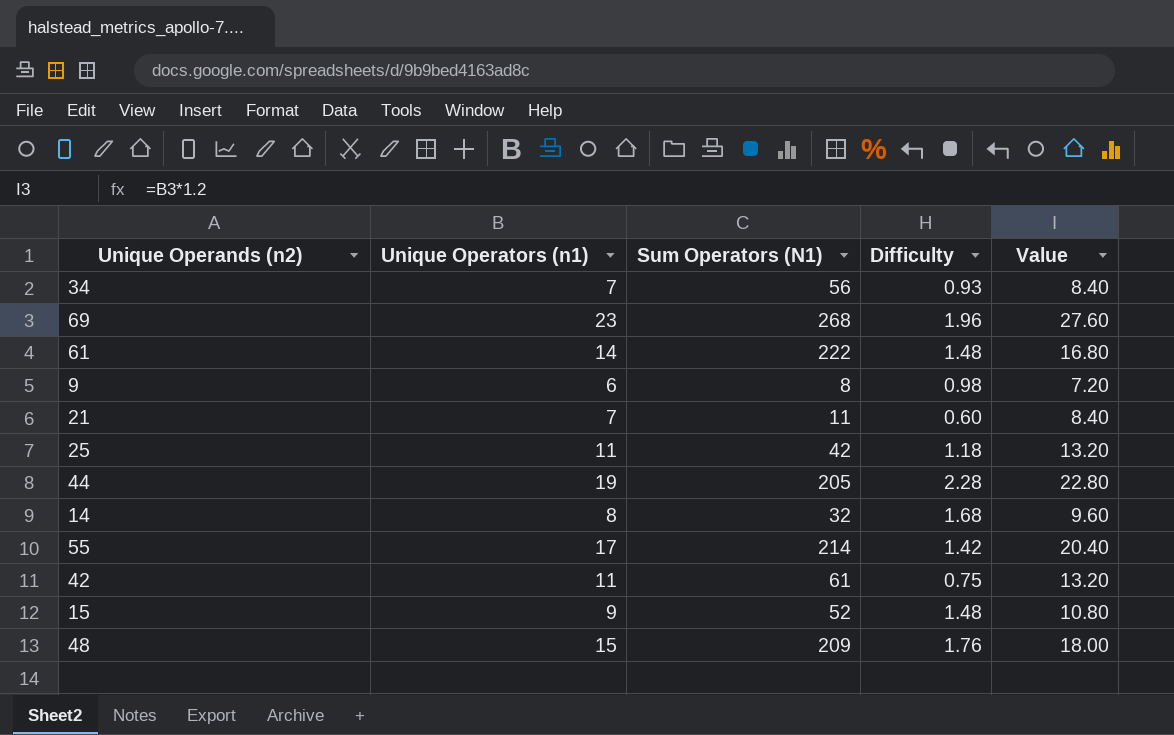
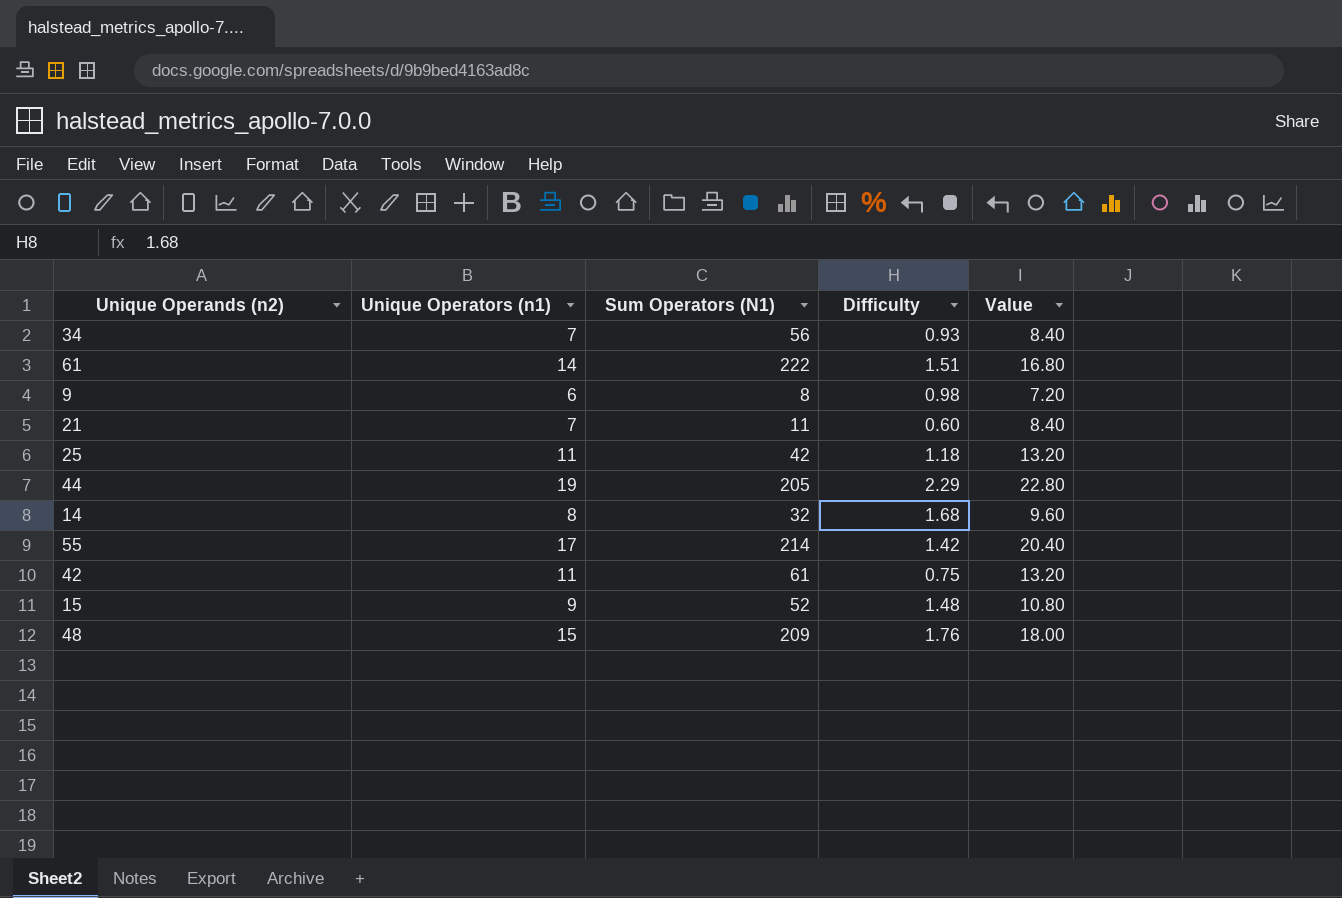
row 69: 23 | 268 | 1.96 | 27.60 -> none
61 | Difficulty: 1.48 -> 1.51
44 | Difficulty: 2.28 -> 2.29

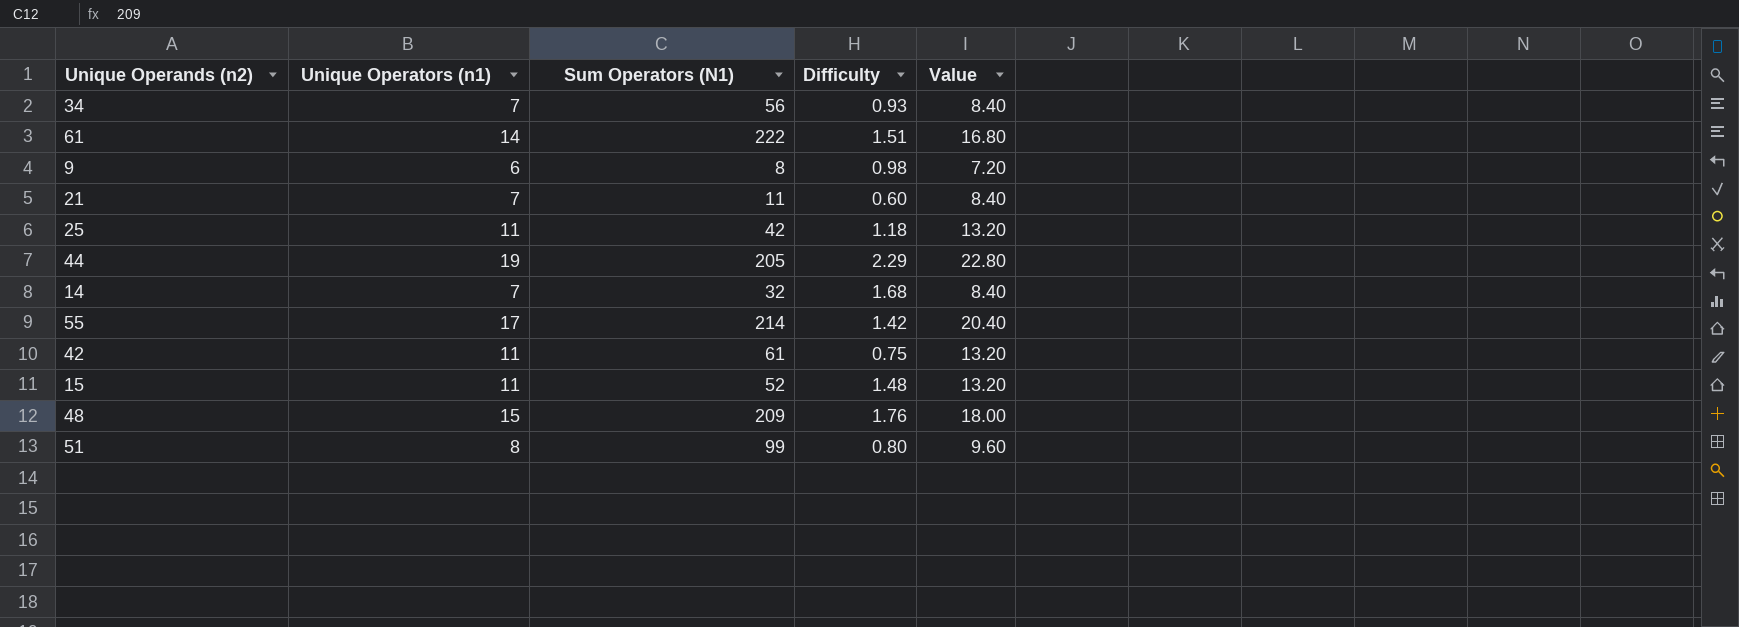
14 | Unique Operators (n1): 8 -> 7
14 | Value: 9.60 -> 8.40
15 | Unique Operators (n1): 9 -> 11
15 | Value: 10.80 -> 13.20
row 51: none -> 8 | 99 | 0.80 | 9.60

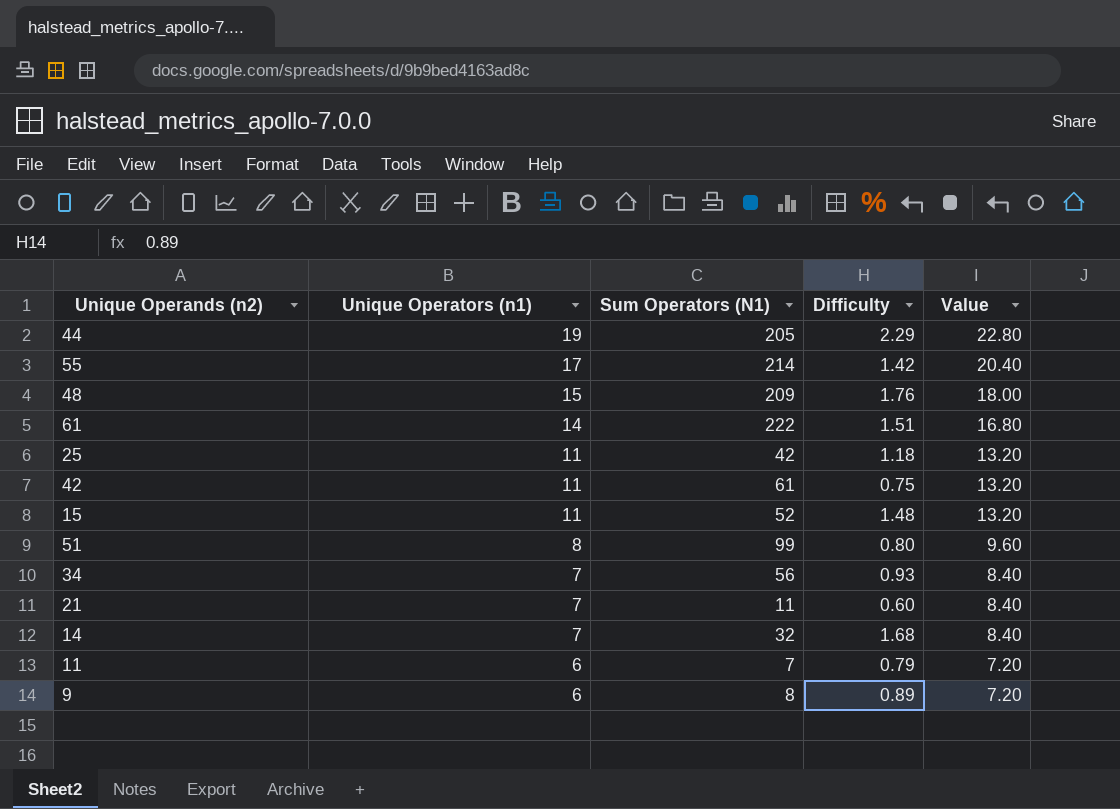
row order: none -> Unique Operators (n1) descending
row 11: none -> 6 | 7 | 0.79 | 7.20
9 | Difficulty: 0.98 -> 0.89

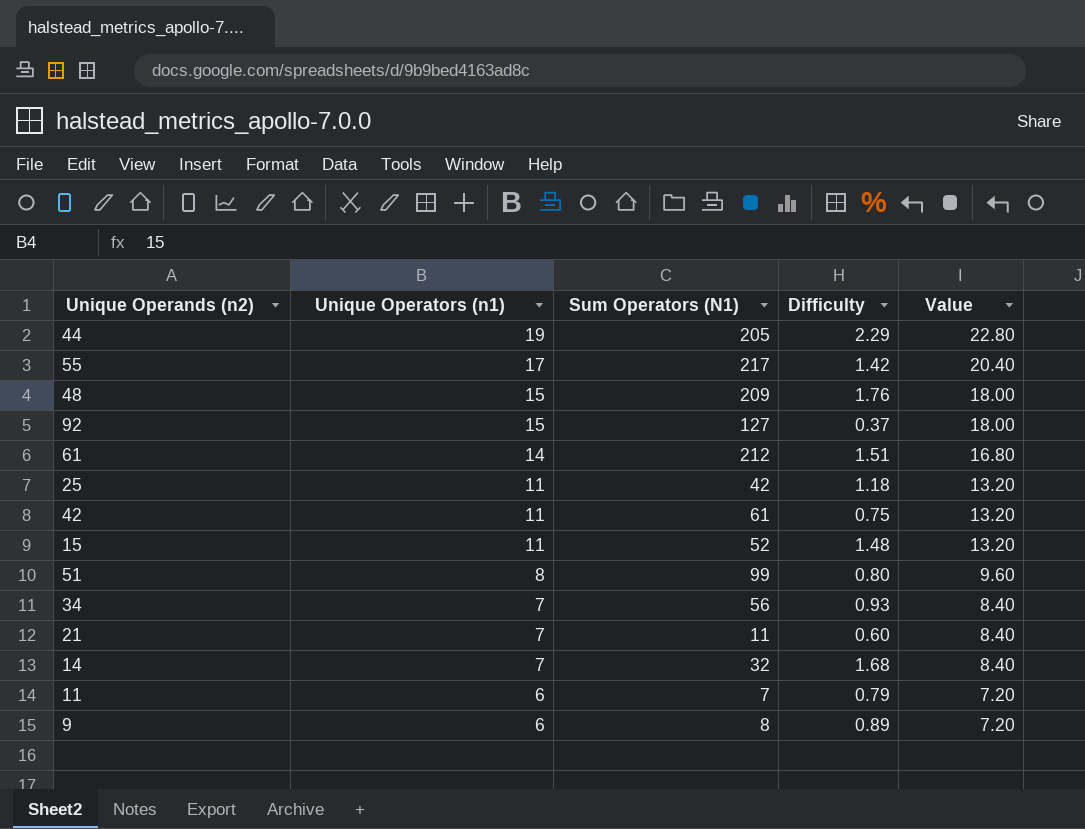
55 | Sum Operators (N1): 214 -> 217
row 92: none -> 15 | 127 | 0.37 | 18.00
61 | Sum Operators (N1): 222 -> 212

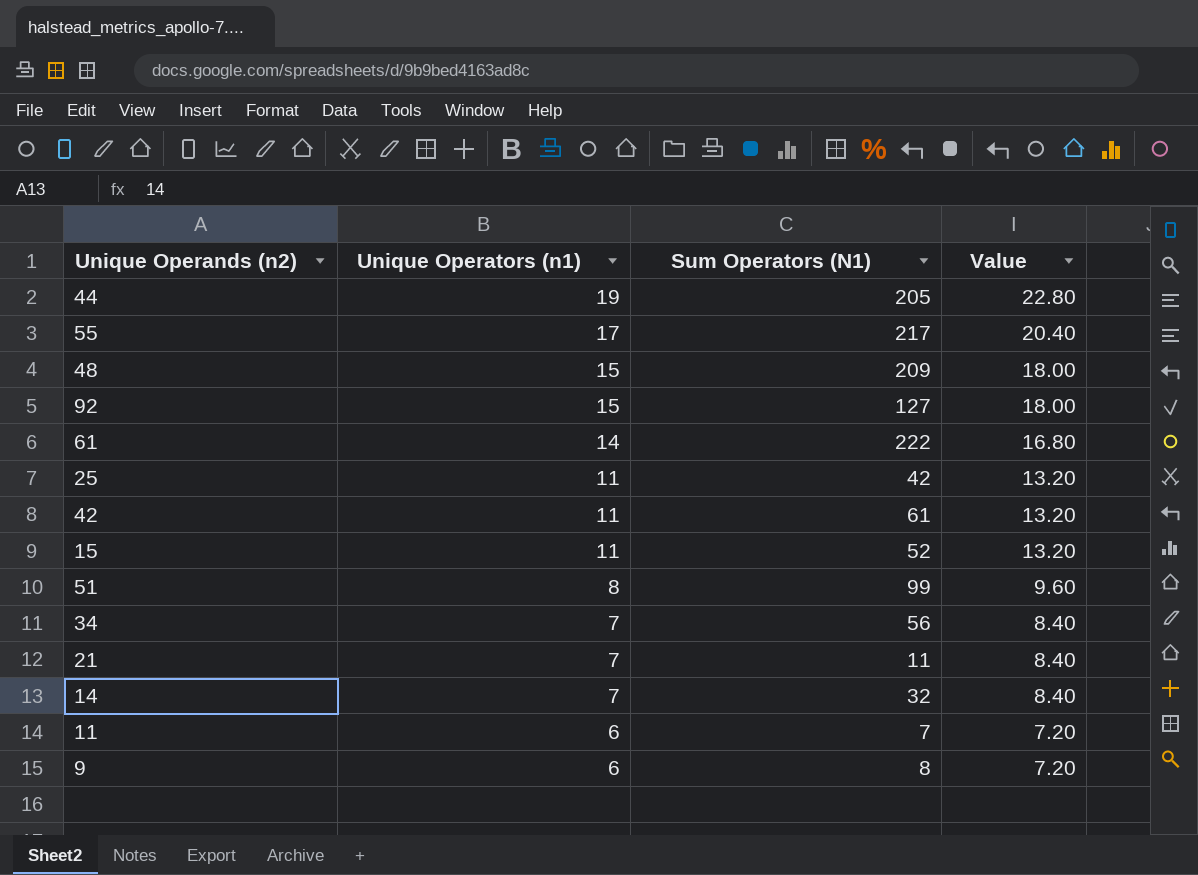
column Difficulty | position: 4 -> none
61 | Sum Operators (N1): 212 -> 222

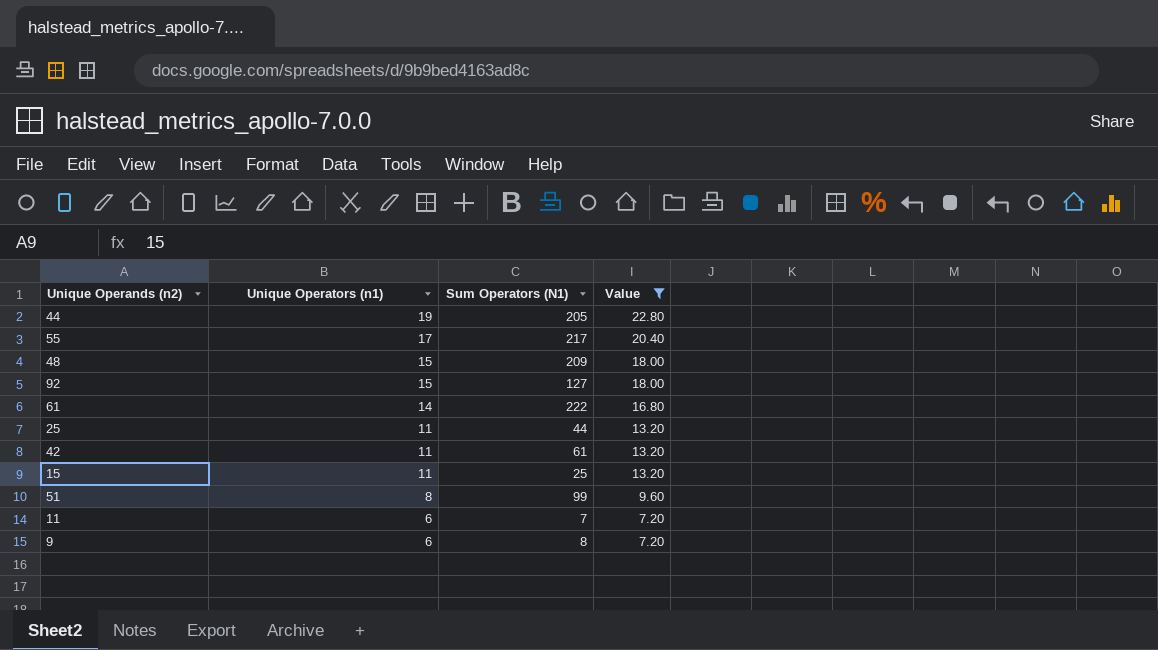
filter: none -> Value != 8.40
25 | Sum Operators (N1): 42 -> 44
15 | Sum Operators (N1): 52 -> 25

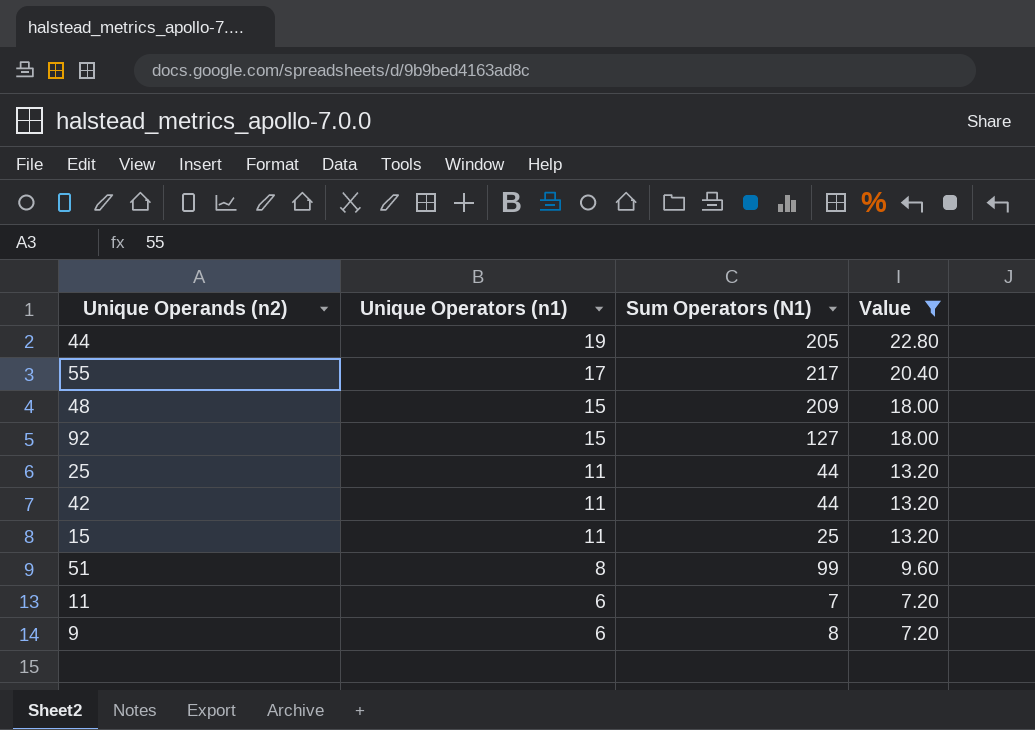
row 61: 14 | 222 | 16.80 -> none
42 | Sum Operators (N1): 61 -> 44

